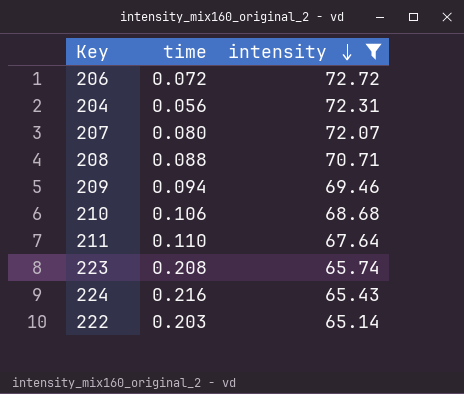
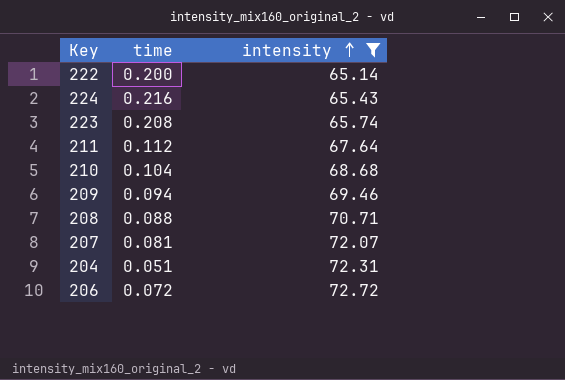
row order: intensity descending -> intensity ascending
222 | time: 0.203 -> 0.200
211 | time: 0.110 -> 0.112
210 | time: 0.106 -> 0.104
207 | time: 0.080 -> 0.081
204 | time: 0.056 -> 0.051

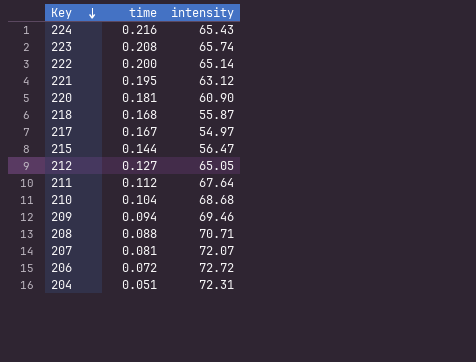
filter: intensity >= 65.14 -> none
row order: intensity ascending -> Key descending

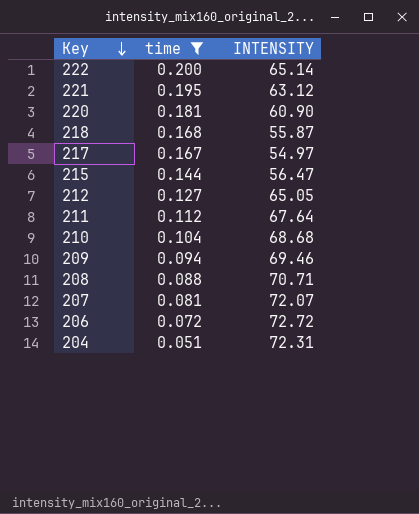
filter: none -> time <= 0.200
column name: intensity -> INTENSITY

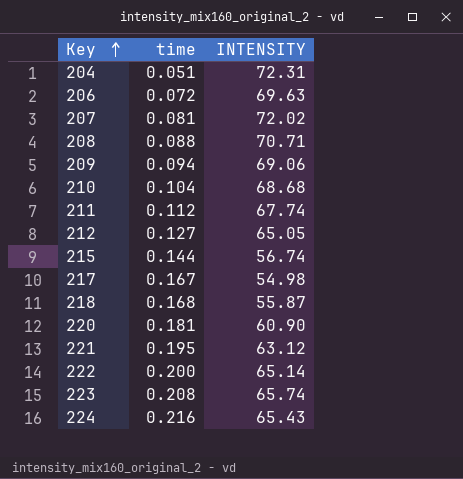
filter: time <= 0.200 -> none
row order: Key descending -> Key ascending
206 | INTENSITY: 72.72 -> 69.63
207 | INTENSITY: 72.07 -> 72.02
209 | INTENSITY: 69.46 -> 69.06
211 | INTENSITY: 67.64 -> 67.74
215 | INTENSITY: 56.47 -> 56.74
217 | INTENSITY: 54.97 -> 54.98

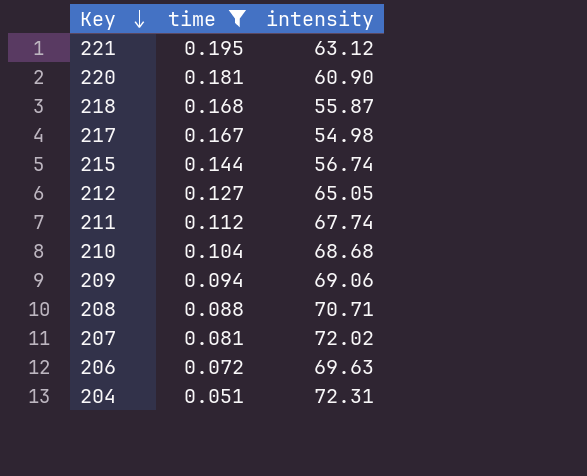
filter: none -> time <= 0.195
row order: Key ascending -> Key descending
column name: INTENSITY -> intensity

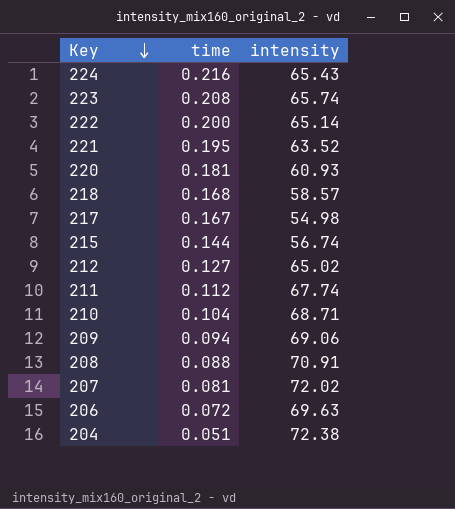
filter: time <= 0.195 -> none
221 | intensity: 63.12 -> 63.52
220 | intensity: 60.90 -> 60.93
218 | intensity: 55.87 -> 58.57
212 | intensity: 65.05 -> 65.02
210 | intensity: 68.68 -> 68.71
208 | intensity: 70.71 -> 70.91
204 | intensity: 72.31 -> 72.38

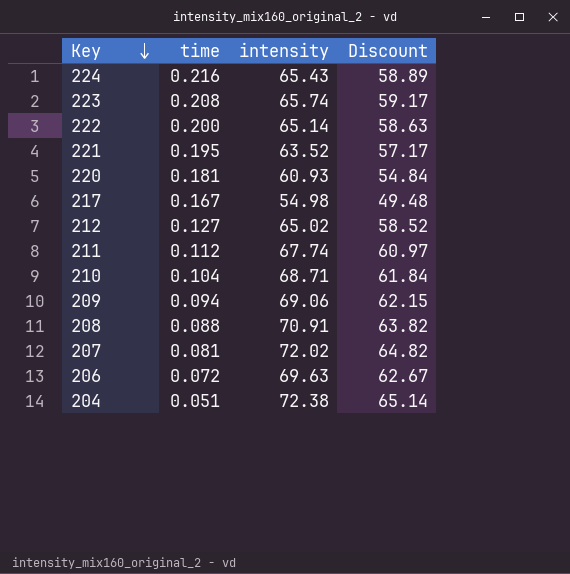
column Discount | formula: none -> [intensity] * 0.9
row 218: 0.168 | 58.57 -> none
row 215: 0.144 | 56.74 -> none

